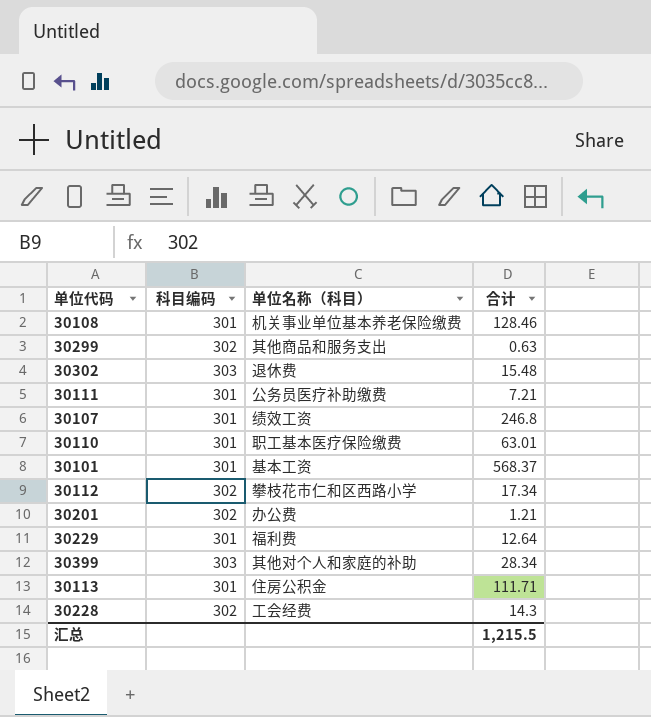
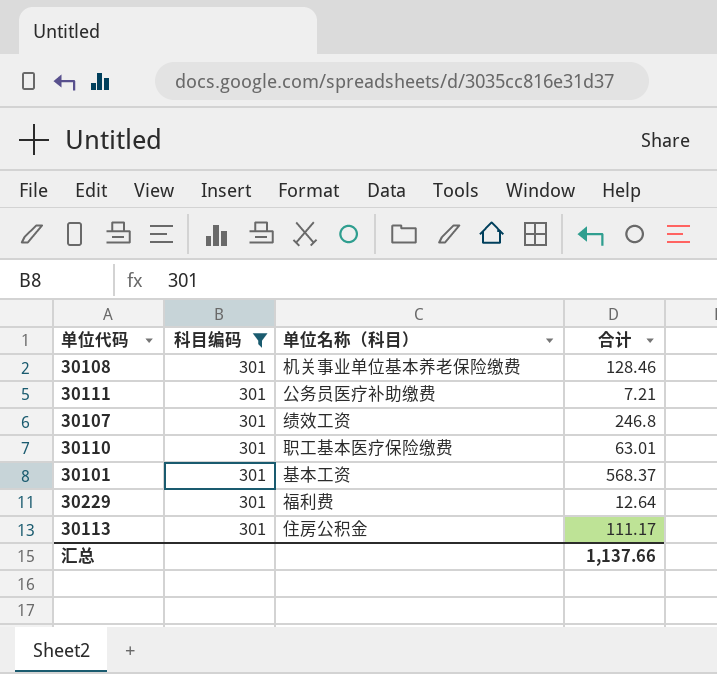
filter: none -> 科目编码 = 301
30113 | 合计: 111.71 -> 111.17
汇总 | 合计: 1,215.5 -> 1,137.66

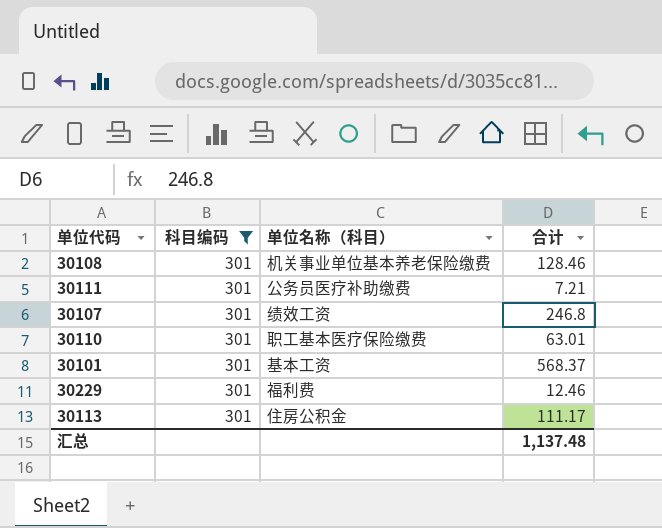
30229 | 合计: 12.64 -> 12.46
汇总 | 合计: 1,137.66 -> 1,137.48

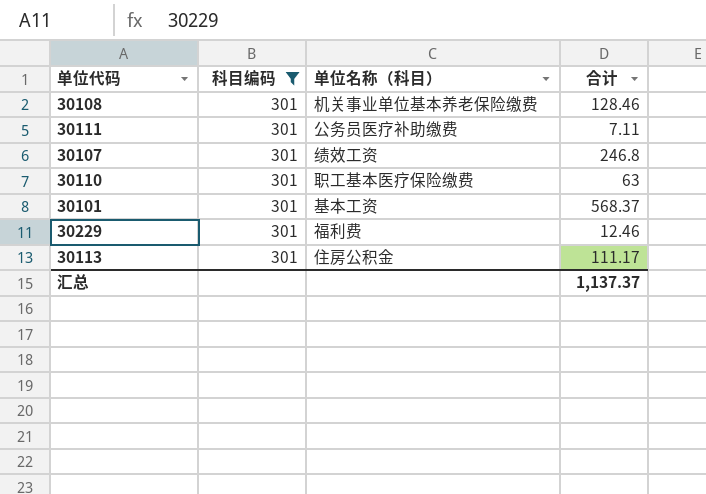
30111 | 合计: 7.21 -> 7.11
30110 | 合计: 63.01 -> 63
汇总 | 合计: 1,137.48 -> 1,137.37

